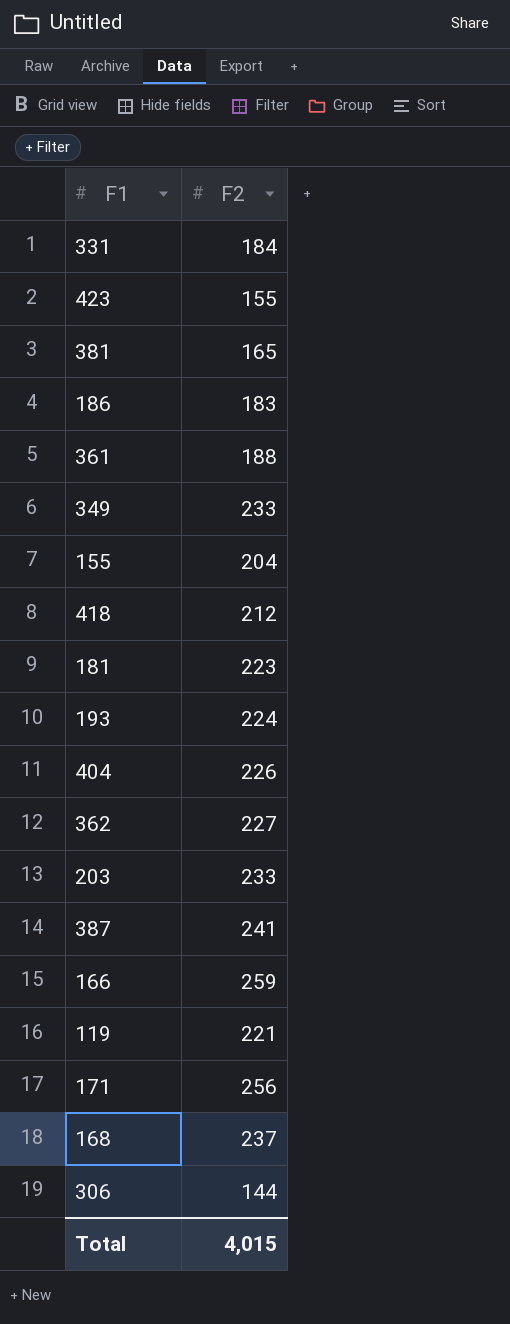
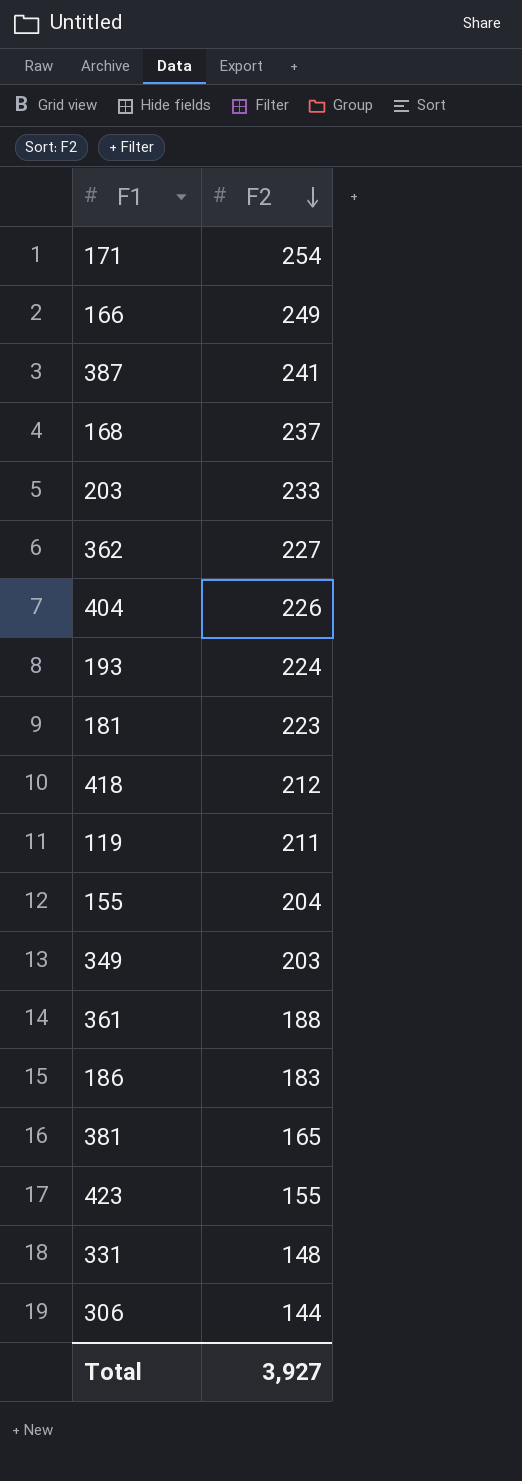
row order: none -> F2 descending
171 | F2: 256 -> 254
166 | F2: 259 -> 249
119 | F2: 221 -> 211
349 | F2: 233 -> 203
331 | F2: 184 -> 148
Total | F2: 4,015 -> 3,927

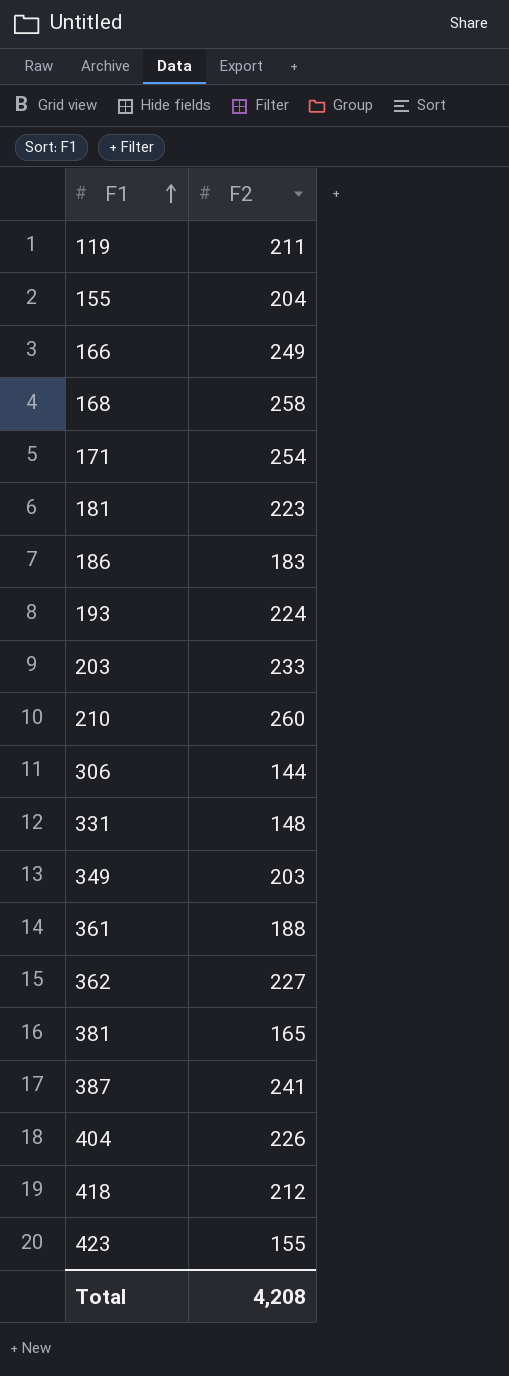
row order: F2 descending -> F1 ascending
168 | F2: 237 -> 258
row 210: none -> 260
Total | F2: 3,927 -> 4,208

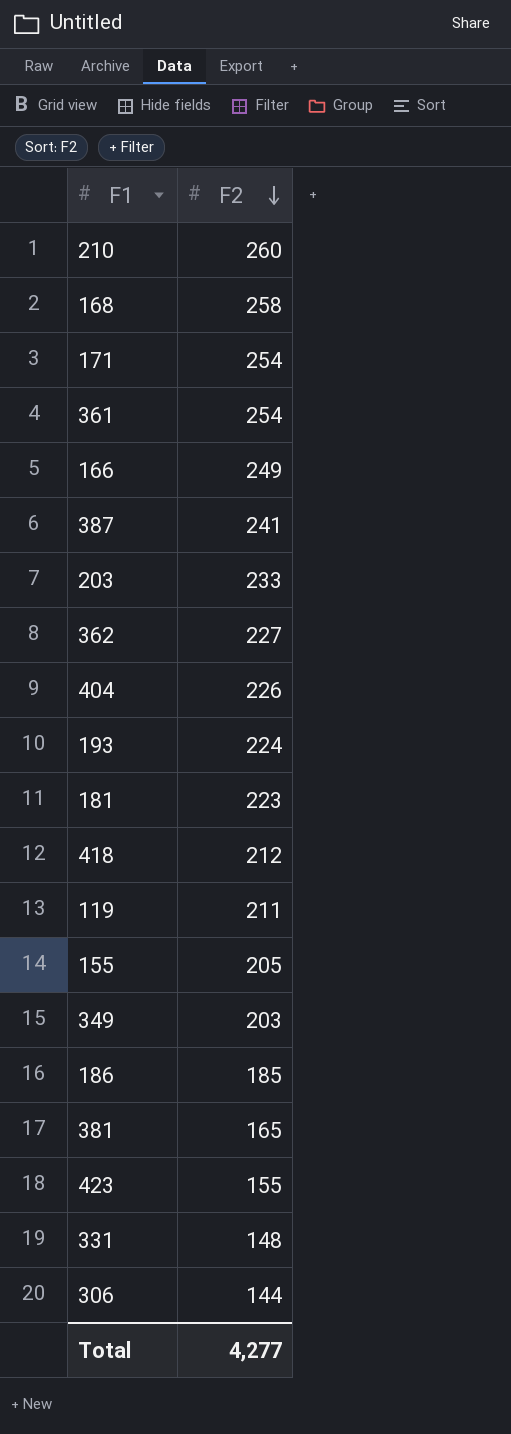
row order: F1 ascending -> F2 descending
361 | F2: 188 -> 254
155 | F2: 204 -> 205
186 | F2: 183 -> 185
Total | F2: 4,208 -> 4,277

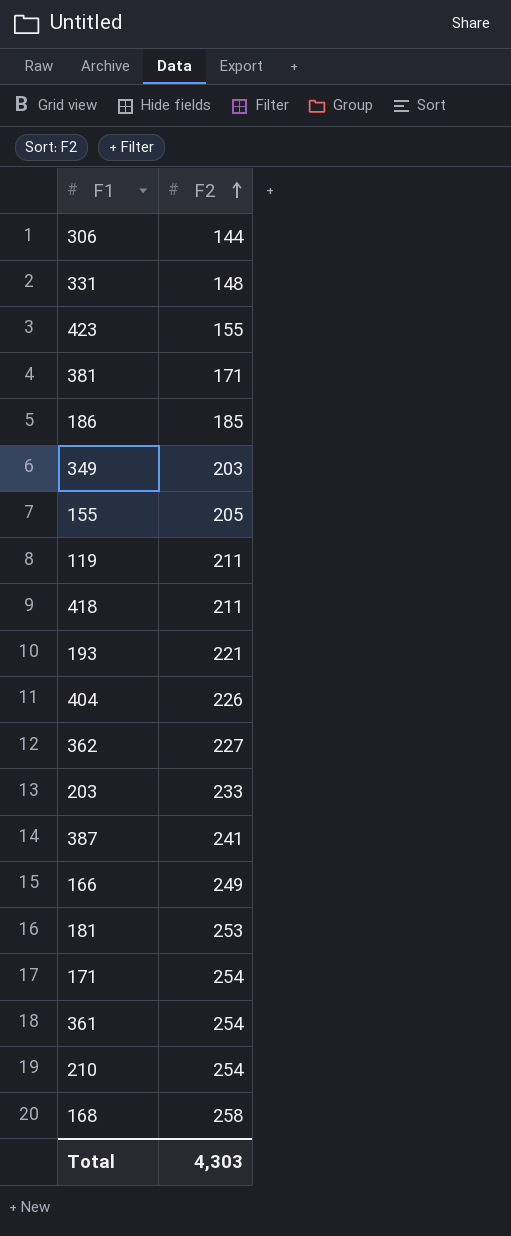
row order: F2 descending -> F2 ascending
381 | F2: 165 -> 171
418 | F2: 212 -> 211
193 | F2: 224 -> 221
181 | F2: 223 -> 253
210 | F2: 260 -> 254
Total | F2: 4,277 -> 4,303

